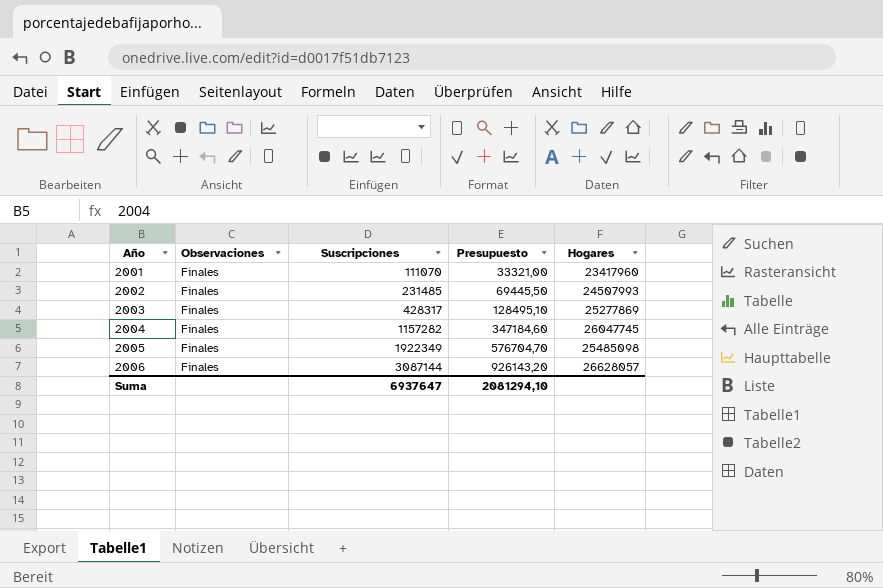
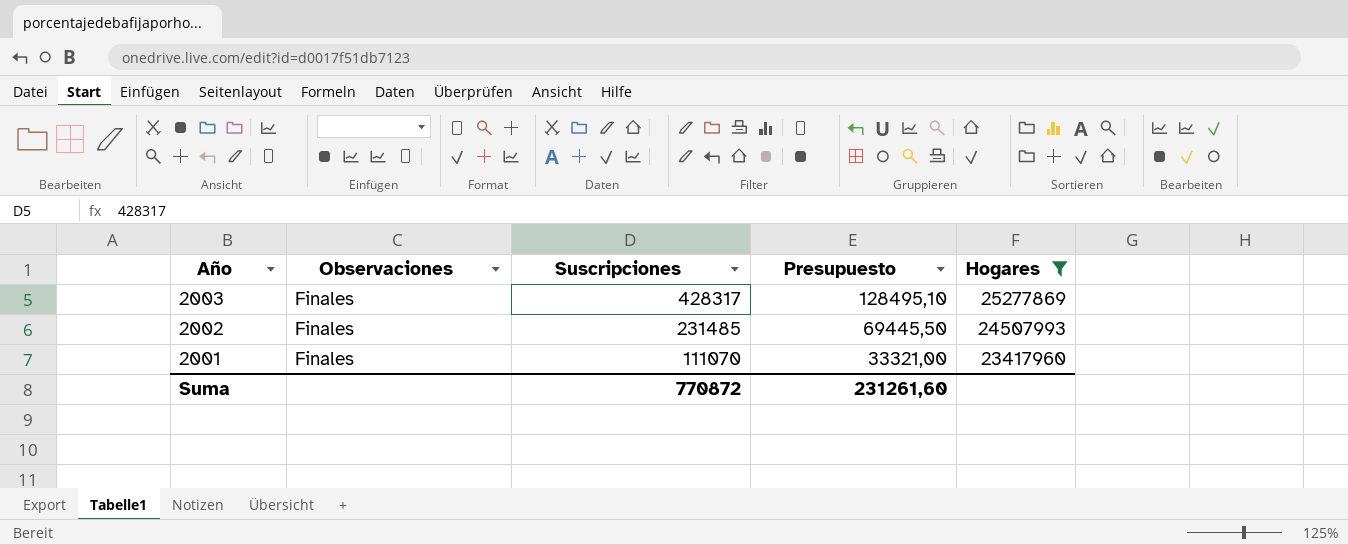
filter: none -> Hogares <= 25277869
row order: Año ascending -> Año descending
Suma | Suscripciones: 6937647 -> 770872
Suma | Presupuesto: 2081294,10 -> 231261,60

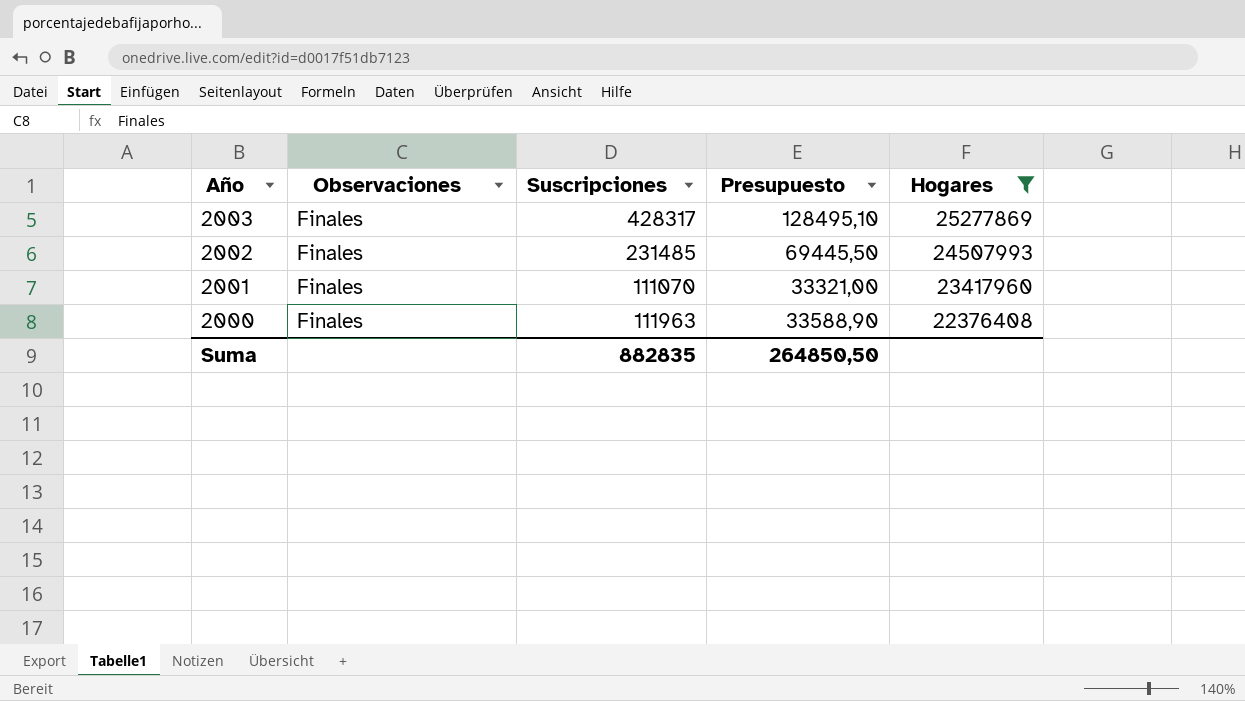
row 2000: none -> Finales | 111963 | 33588,90 | 22376408
Suma | Suscripciones: 770872 -> 882835
Suma | Presupuesto: 231261,60 -> 264850,50

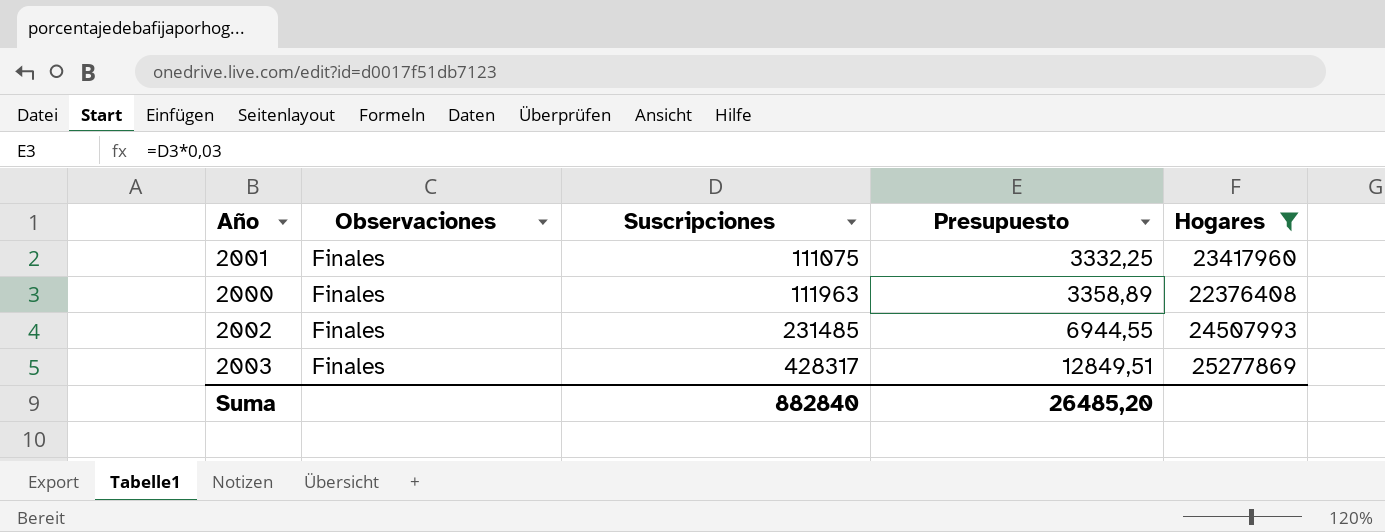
row order: Año descending -> Suscripciones ascending
column Presupuesto | formula: [Suscripciones] * 0,3 -> [Suscripciones] * 0,03
2001 | Suscripciones: 111070 -> 111075
Suma | Suscripciones: 882835 -> 882840
Suma | Presupuesto: 264850,50 -> 26485,20

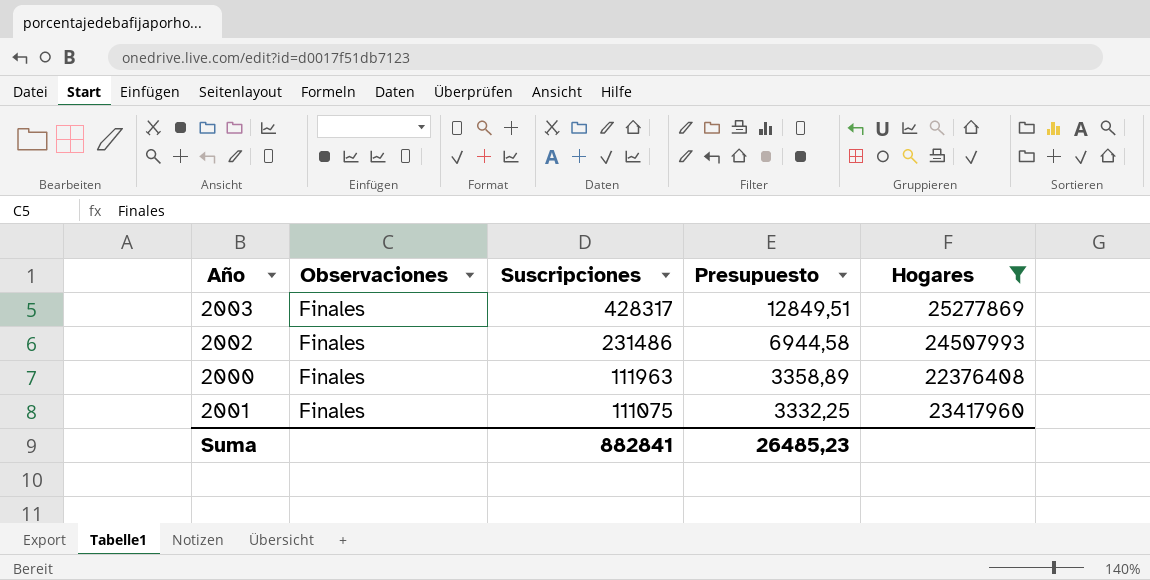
row order: Suscripciones ascending -> Suscripciones descending
2002 | Suscripciones: 231485 -> 231486
2002 | Presupuesto: 6944,55 -> 6944,58
Suma | Suscripciones: 882840 -> 882841
Suma | Presupuesto: 26485,20 -> 26485,23

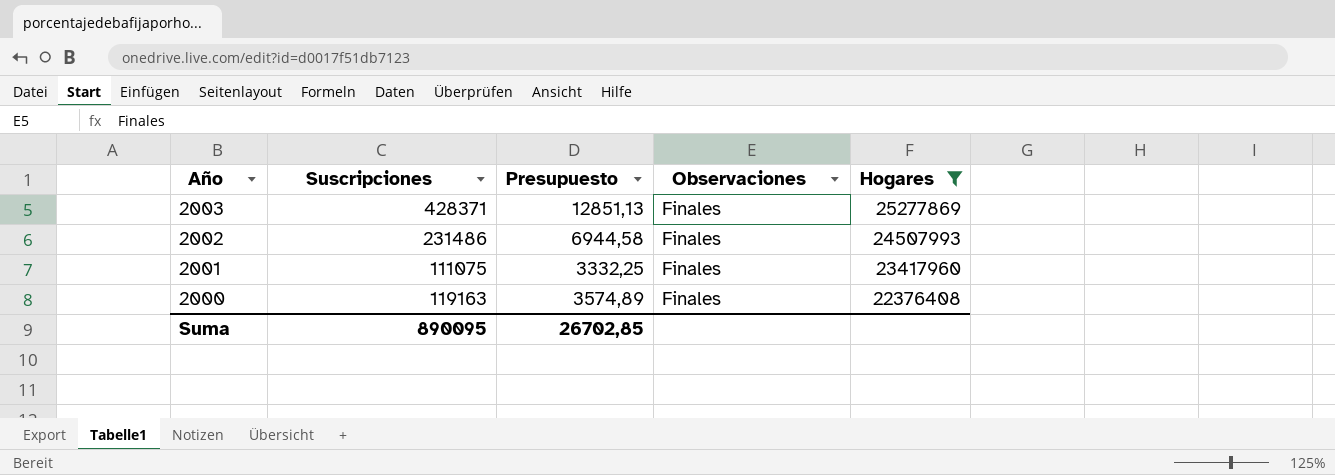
row order: Suscripciones descending -> Año descending
column Observaciones | position: 2 -> 4
2003 | Suscripciones: 428317 -> 428371
2003 | Presupuesto: 12849,51 -> 12851,13
2000 | Suscripciones: 111963 -> 119163
2000 | Presupuesto: 3358,89 -> 3574,89
Suma | Suscripciones: 882841 -> 890095
Suma | Presupuesto: 26485,23 -> 26702,85

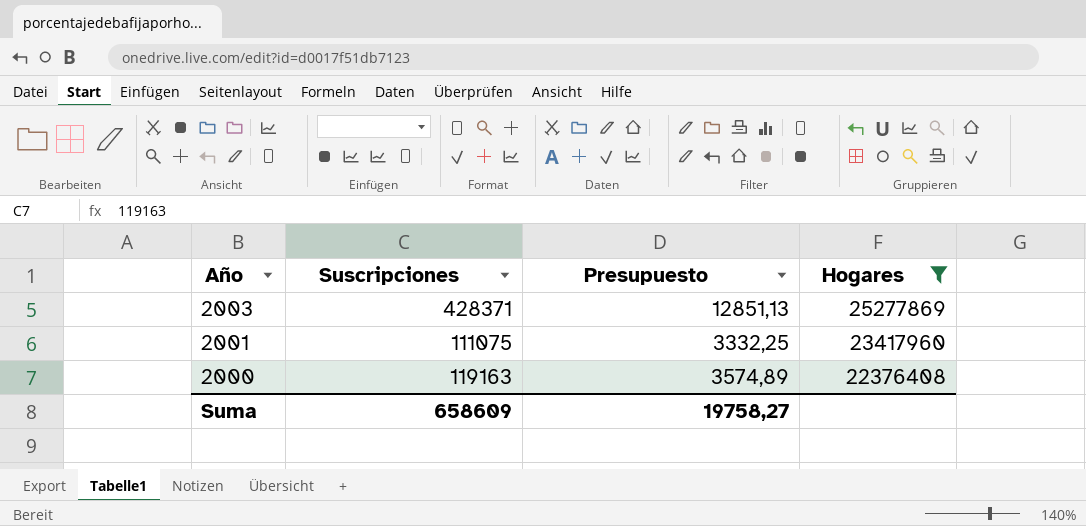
column Observaciones | position: 4 -> none
row 2002: 231486 | 6944,58 | Finales | 24507993 -> none
Suma | Suscripciones: 890095 -> 658609
Suma | Presupuesto: 26702,85 -> 19758,27

